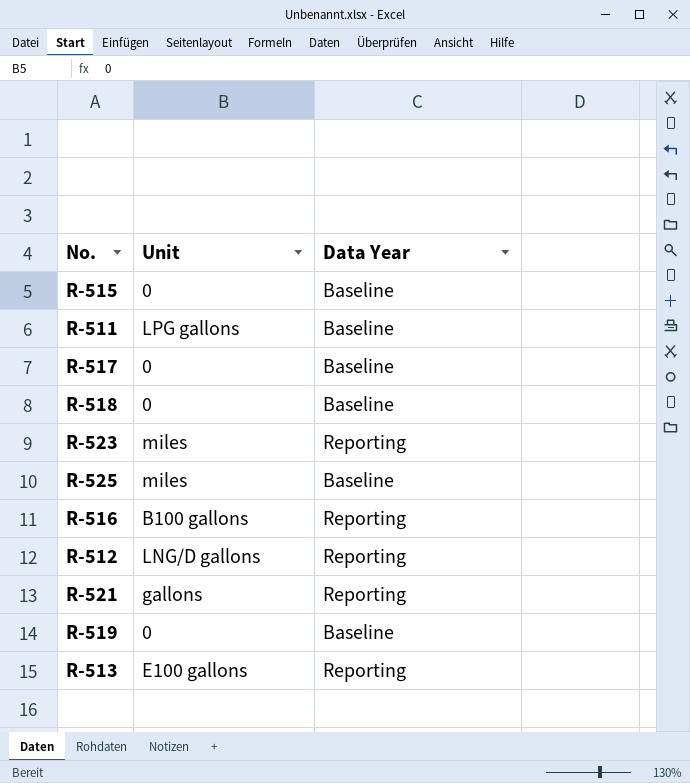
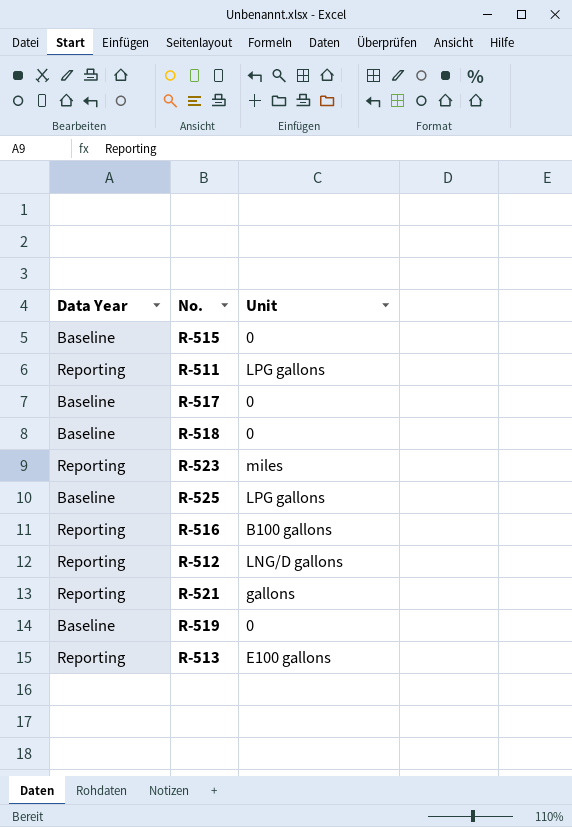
column Data Year | position: 3 -> 1
R-511 | Data Year: Baseline -> Reporting
R-525 | Unit: miles -> LPG gallons

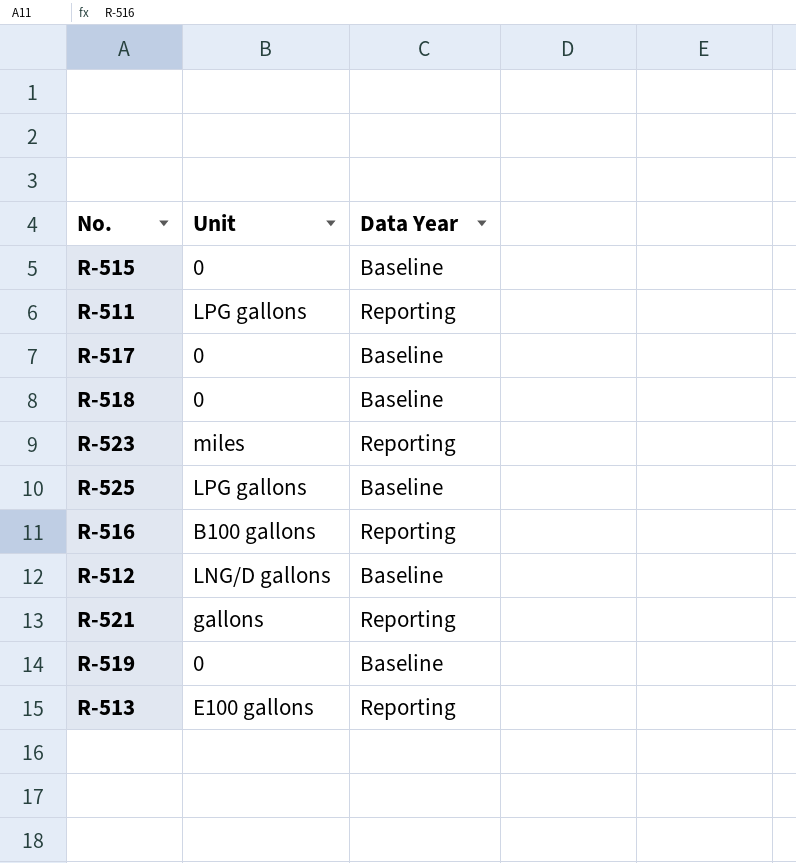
column Data Year | position: 1 -> 3
R-512 | Data Year: Reporting -> Baseline

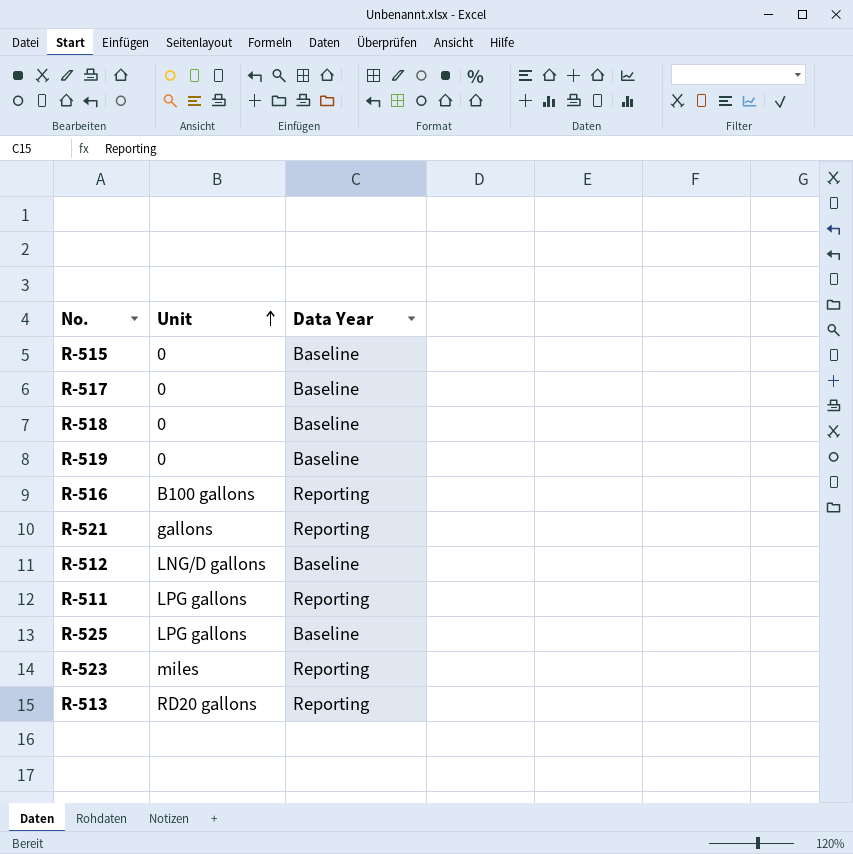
row order: none -> Unit ascending
R-513 | Unit: E100 gallons -> RD20 gallons

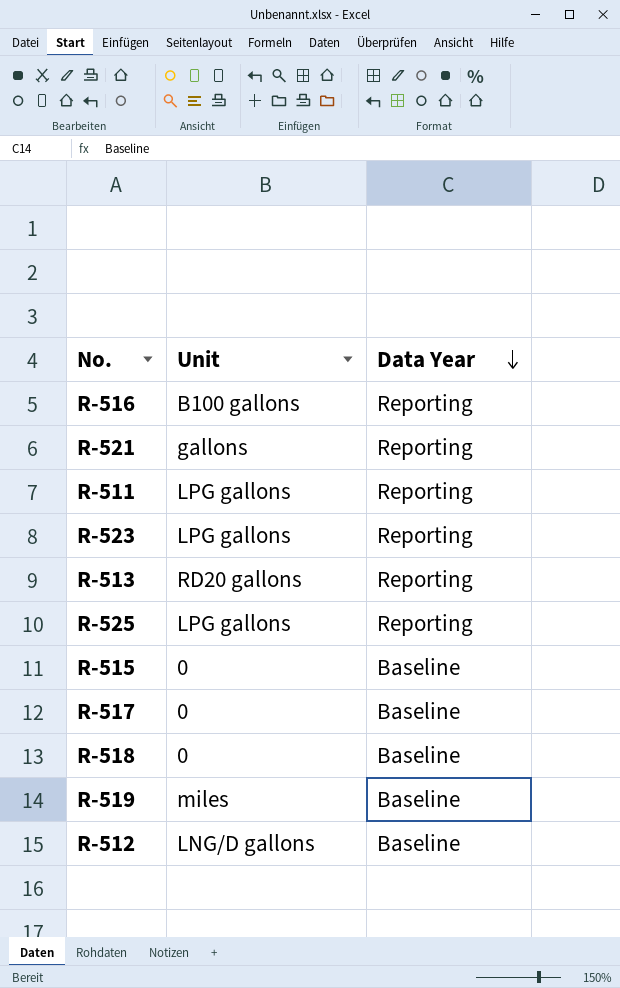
row order: Unit ascending -> Data Year descending
R-523 | Unit: miles -> LPG gallons
R-525 | Data Year: Baseline -> Reporting
R-519 | Unit: 0 -> miles

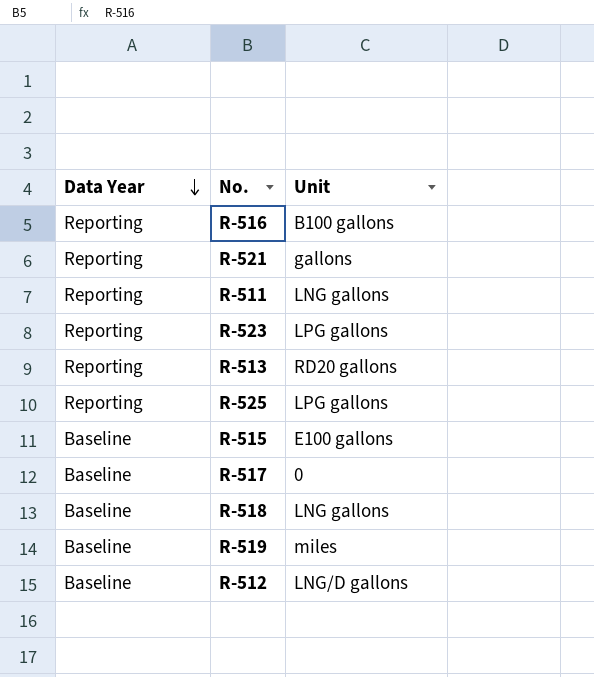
column Data Year | position: 3 -> 1
R-511 | Unit: LPG gallons -> LNG gallons
R-515 | Unit: 0 -> E100 gallons
R-518 | Unit: 0 -> LNG gallons

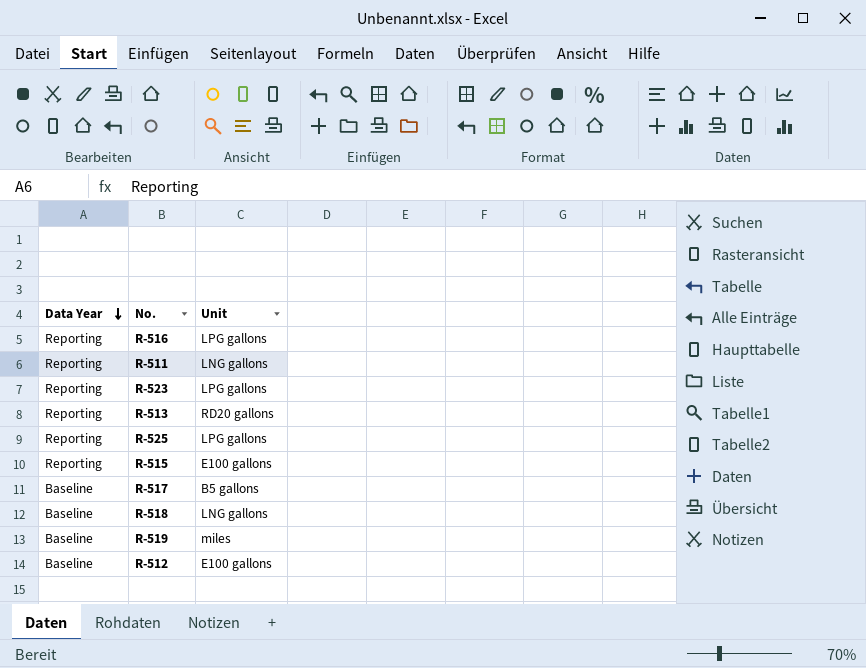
row R-521: Reporting | gallons -> none
R-516 | Unit: B100 gallons -> LPG gallons
R-515 | Data Year: Baseline -> Reporting
R-517 | Unit: 0 -> B5 gallons
R-512 | Unit: LNG/D gallons -> E100 gallons

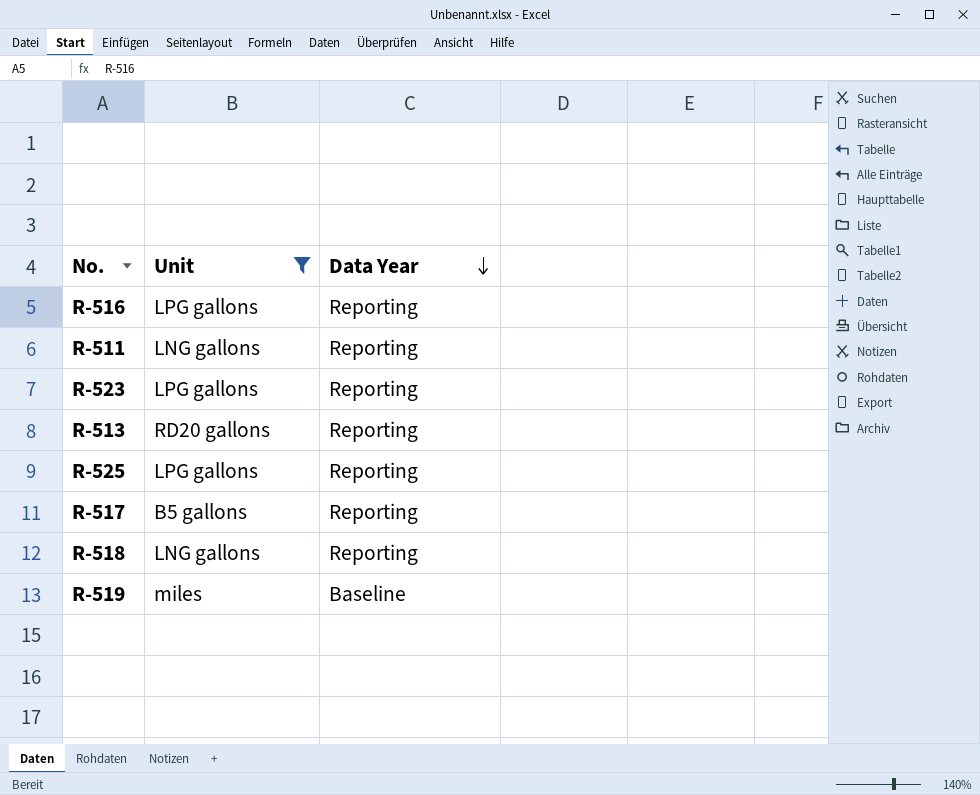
filter: none -> Unit != E100 gallons
column Data Year | position: 1 -> 3
R-517 | Data Year: Baseline -> Reporting
R-518 | Data Year: Baseline -> Reporting

